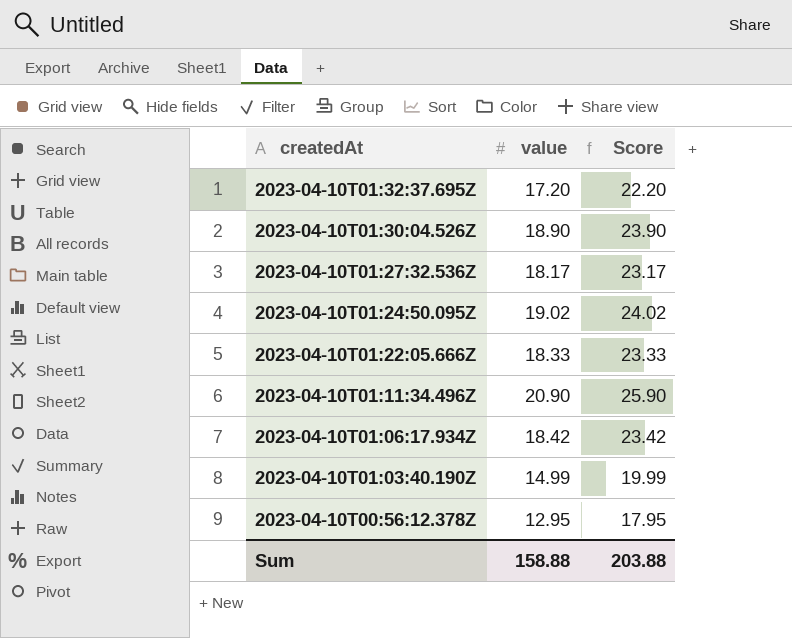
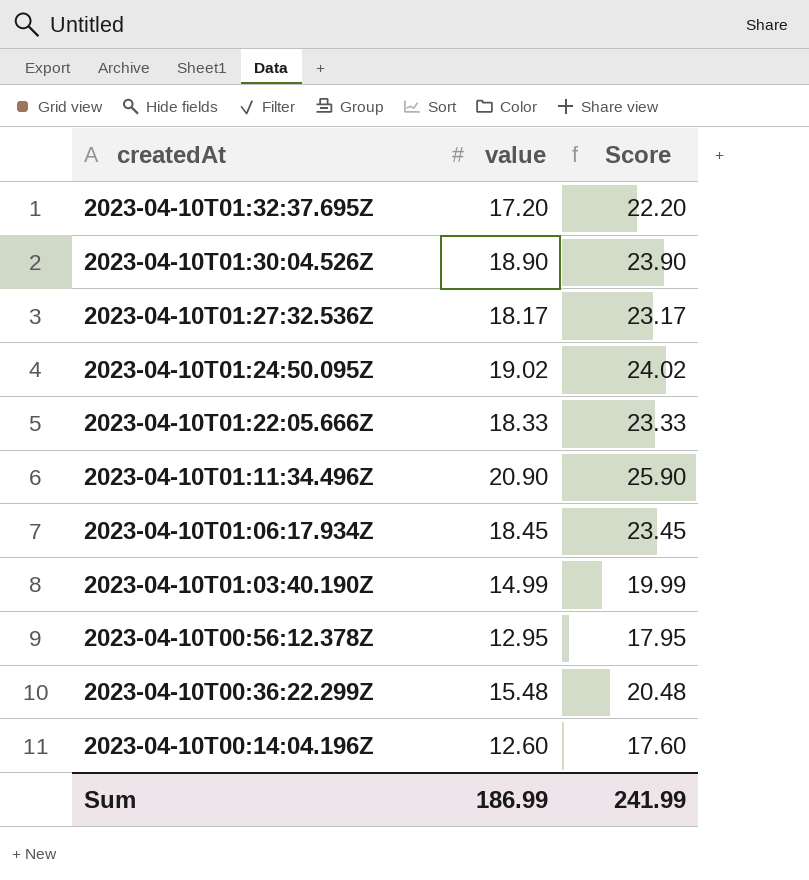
2023-04-10T01:06:17.934Z | value: 18.42 -> 18.45
2023-04-10T01:06:17.934Z | Score: 23.42 -> 23.45
row 2023-04-10T00:36:22.299Z: none -> 15.48 | 20.48
row 2023-04-10T00:14:04.196Z: none -> 12.60 | 17.60
Sum | value: 158.88 -> 186.99
Sum | Score: 203.88 -> 241.99

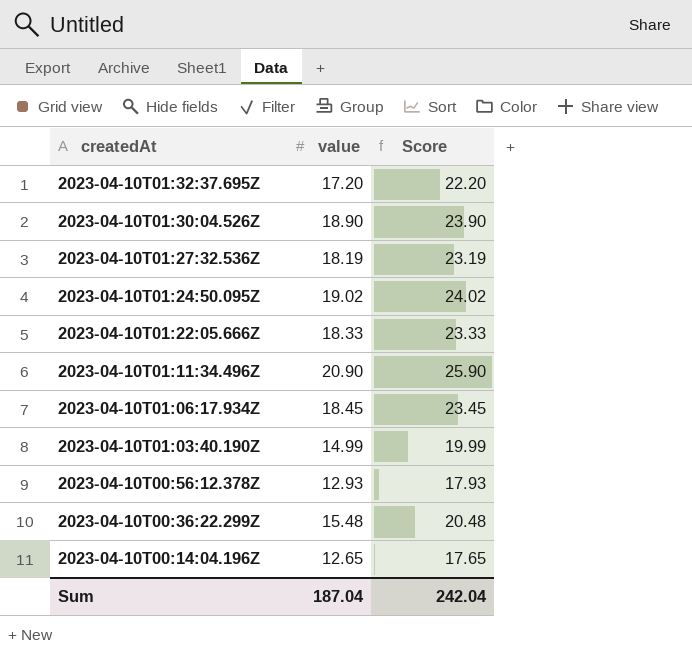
2023-04-10T01:27:32.536Z | value: 18.17 -> 18.19
2023-04-10T01:27:32.536Z | Score: 23.17 -> 23.19
2023-04-10T00:56:12.378Z | value: 12.95 -> 12.93
2023-04-10T00:56:12.378Z | Score: 17.95 -> 17.93
2023-04-10T00:14:04.196Z | value: 12.60 -> 12.65
2023-04-10T00:14:04.196Z | Score: 17.60 -> 17.65
Sum | value: 186.99 -> 187.04
Sum | Score: 241.99 -> 242.04

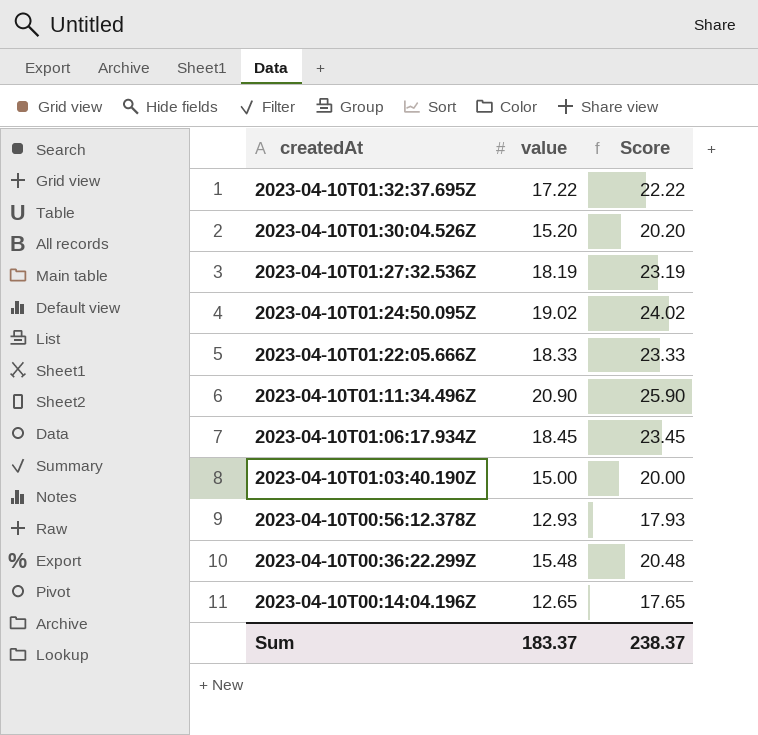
2023-04-10T01:32:37.695Z | value: 17.20 -> 17.22
2023-04-10T01:32:37.695Z | Score: 22.20 -> 22.22
2023-04-10T01:30:04.526Z | value: 18.90 -> 15.20
2023-04-10T01:30:04.526Z | Score: 23.90 -> 20.20
2023-04-10T01:03:40.190Z | value: 14.99 -> 15.00
2023-04-10T01:03:40.190Z | Score: 19.99 -> 20.00
Sum | value: 187.04 -> 183.37
Sum | Score: 242.04 -> 238.37

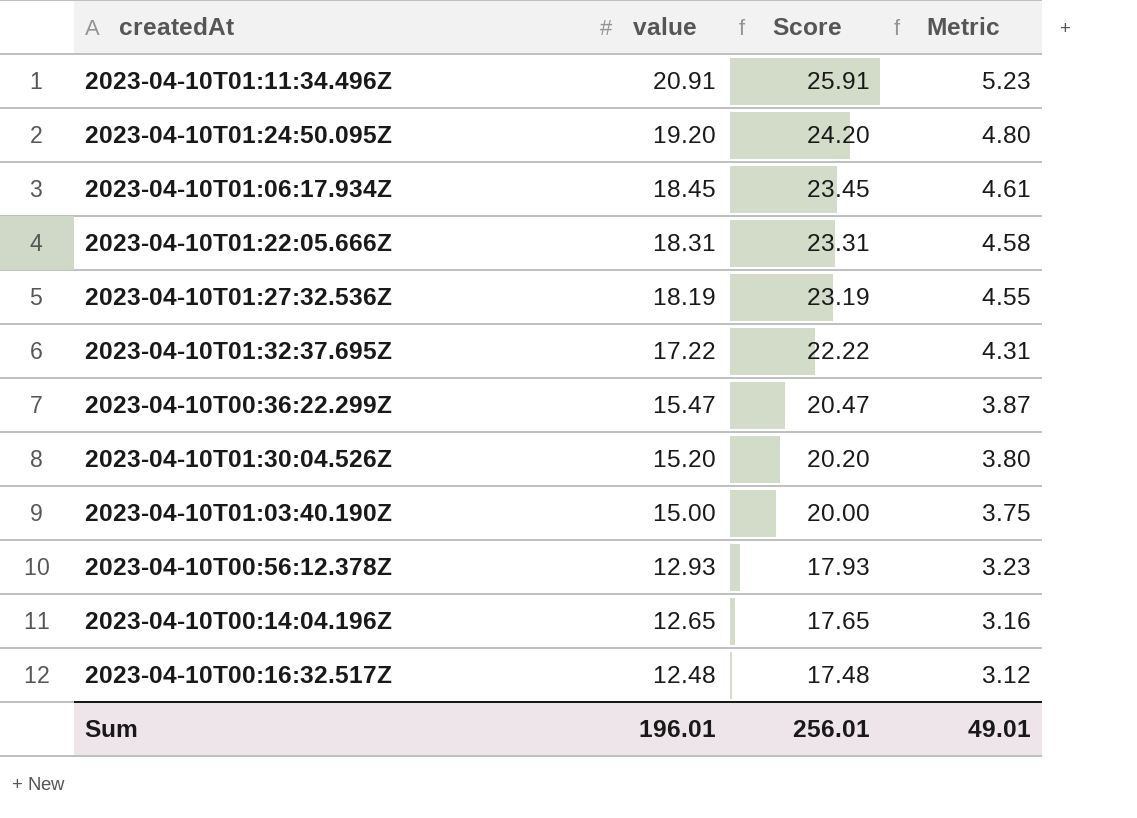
row order: createdAt descending -> value descending
column Metric | formula: none -> [value] * 0.25
2023-04-10T01:11:34.496Z | value: 20.90 -> 20.91
2023-04-10T01:11:34.496Z | Score: 25.90 -> 25.91
2023-04-10T01:24:50.095Z | value: 19.02 -> 19.20
2023-04-10T01:24:50.095Z | Score: 24.02 -> 24.20
2023-04-10T01:22:05.666Z | value: 18.33 -> 18.31
2023-04-10T01:22:05.666Z | Score: 23.33 -> 23.31
2023-04-10T00:36:22.299Z | value: 15.48 -> 15.47
2023-04-10T00:36:22.299Z | Score: 20.48 -> 20.47
row 2023-04-10T00:16:32.517Z: none -> 12.48 | 17.48 | 3.12
Sum | value: 183.37 -> 196.01
Sum | Score: 238.37 -> 256.01

